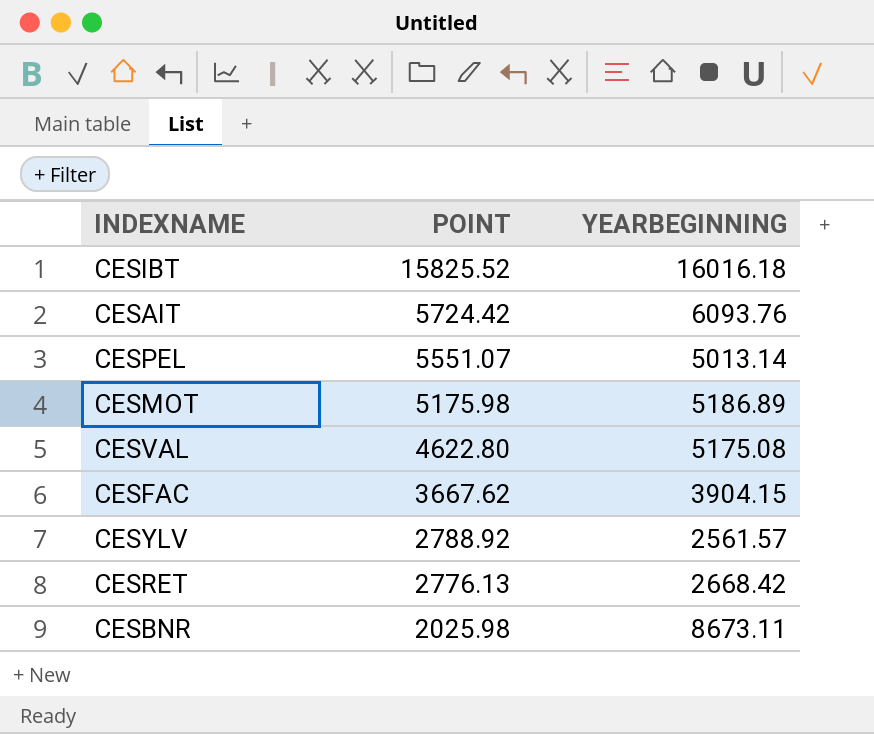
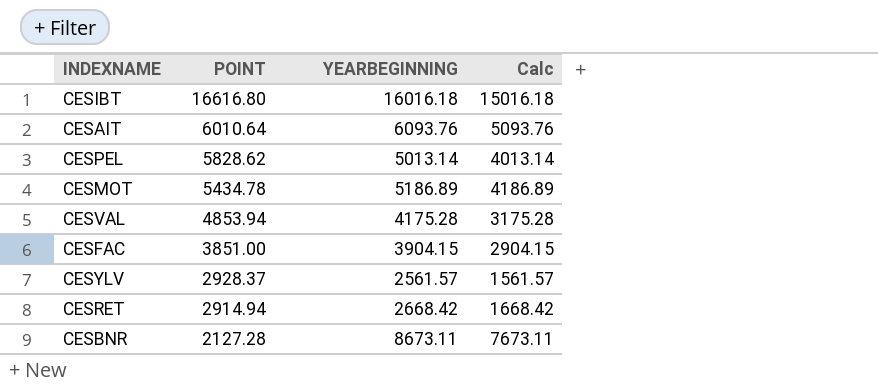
column Calc | formula: none -> [YEARBEGINNING] - 1000
CESIBT | POINT: 15825.52 -> 16616.80
CESAIT | POINT: 5724.42 -> 6010.64
CESPEL | POINT: 5551.07 -> 5828.62
CESMOT | POINT: 5175.98 -> 5434.78
CESVAL | POINT: 4622.80 -> 4853.94
CESVAL | YEARBEGINNING: 5175.08 -> 4175.28
CESFAC | POINT: 3667.62 -> 3851.00
CESYLV | POINT: 2788.92 -> 2928.37
CESRET | POINT: 2776.13 -> 2914.94
CESBNR | POINT: 2025.98 -> 2127.28

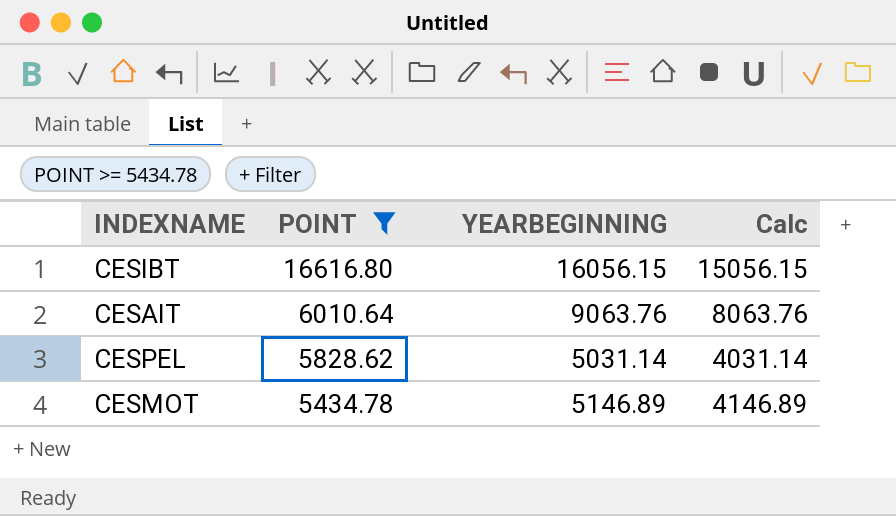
filter: none -> POINT >= 5434.78
CESIBT | YEARBEGINNING: 16016.18 -> 16056.15
CESIBT | Calc: 15016.18 -> 15056.15
CESAIT | YEARBEGINNING: 6093.76 -> 9063.76
CESAIT | Calc: 5093.76 -> 8063.76
CESPEL | YEARBEGINNING: 5013.14 -> 5031.14
CESPEL | Calc: 4013.14 -> 4031.14
CESMOT | YEARBEGINNING: 5186.89 -> 5146.89
CESMOT | Calc: 4186.89 -> 4146.89

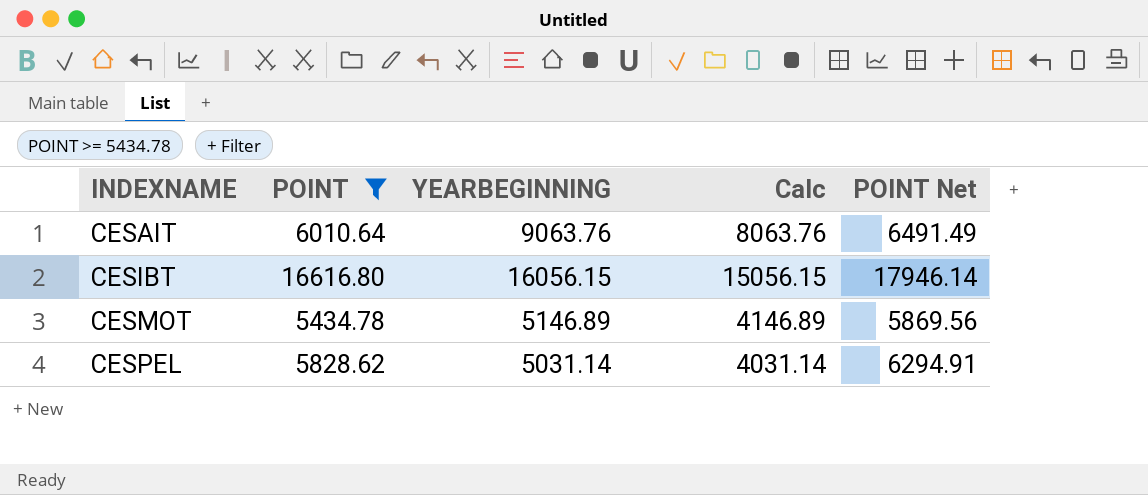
row order: POINT descending -> INDEXNAME ascending
column POINT Net | formula: none -> [POINT] * 1.08

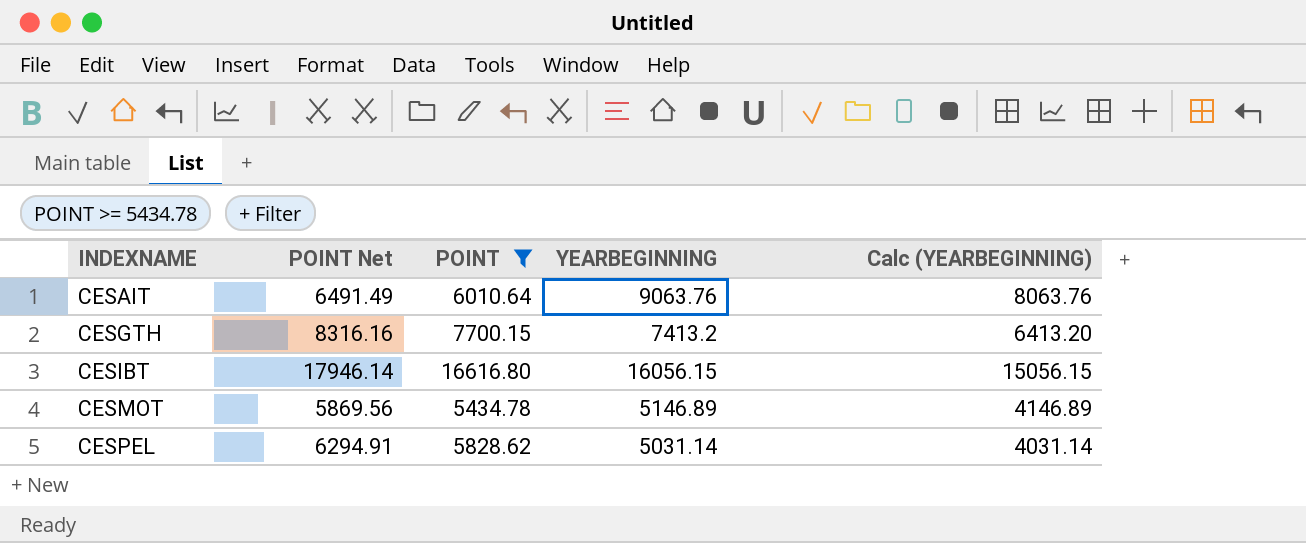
column POINT Net | position: 5 -> 2
column name: Calc -> Calc (YEARBEGINNING)
row CESGTH: none -> 8316.16 | 7700.15 | 7413.2 | 6413.20

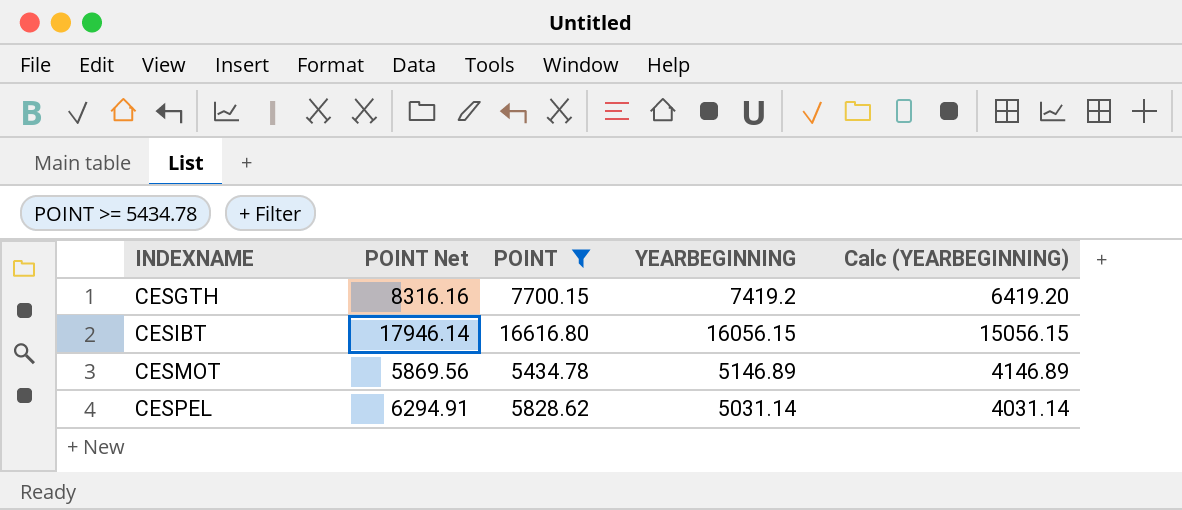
row CESAIT: 6491.49 | 6010.64 | 9063.76 | 8063.76 -> none
CESGTH | YEARBEGINNING: 7413.2 -> 7419.2
CESGTH | Calc (YEARBEGINNING): 6413.20 -> 6419.20

